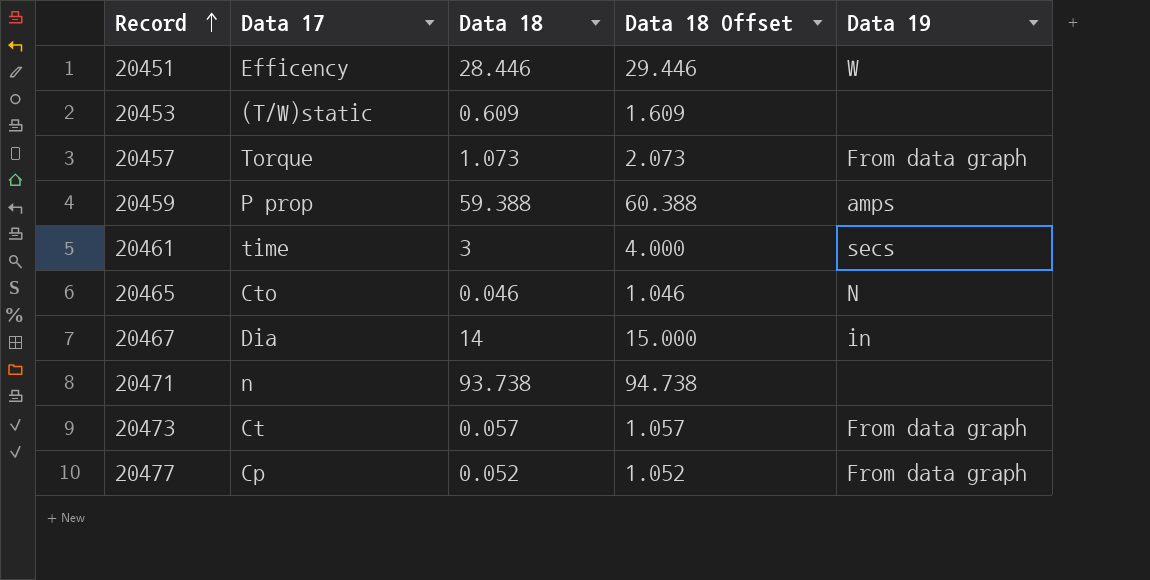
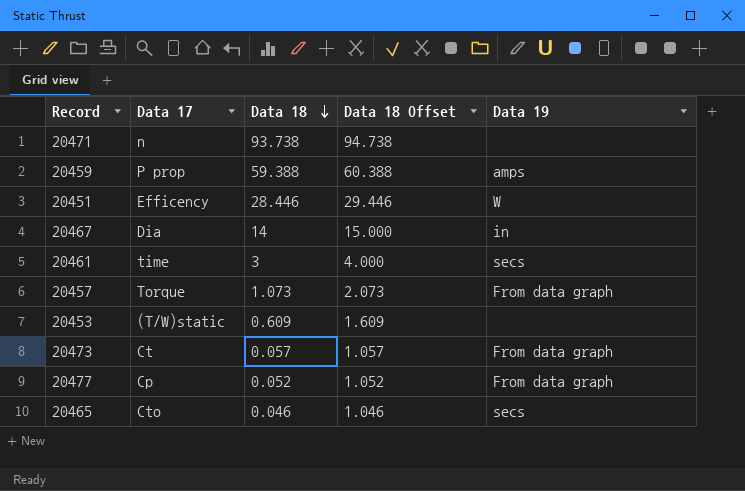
row order: Record ascending -> Data 18 descending
20465 | Data 19: N -> secs

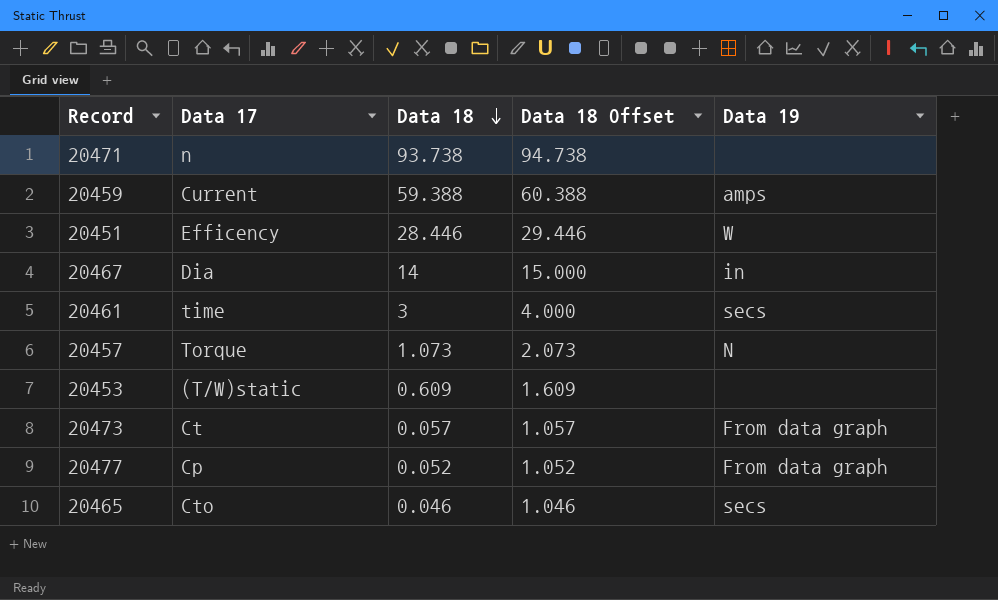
20459 | Data 17: P prop -> Current
20457 | Data 19: From data graph -> N

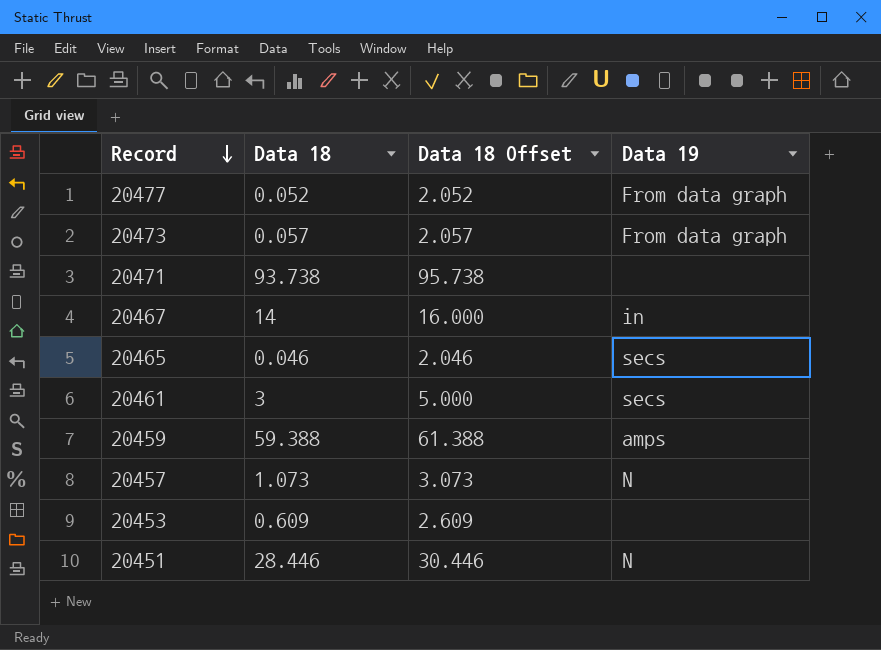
row order: Data 18 descending -> Record descending
column Data 17 | position: 2 -> none
column Data 18 Offset | formula: [Data 18] + 1 -> [Data 18] + 2
20451 | Data 19: W -> N

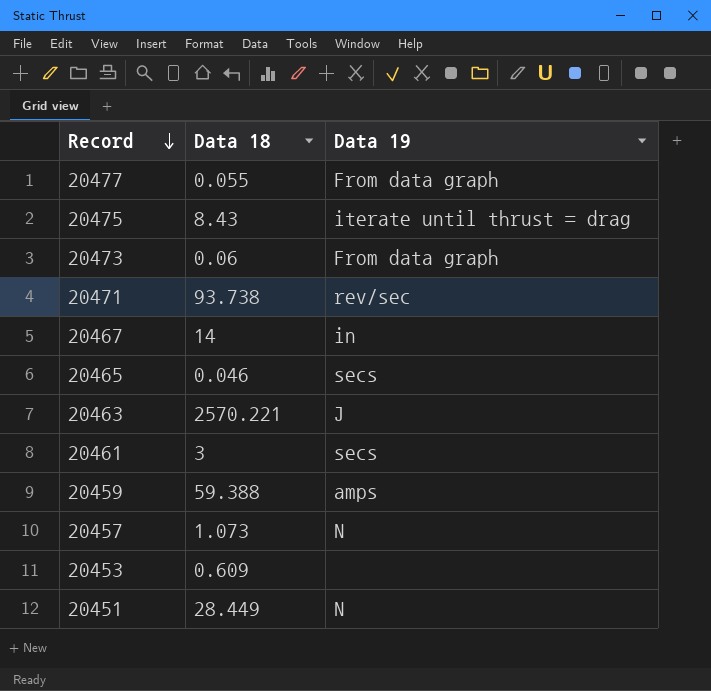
column Data 18 Offset | formula: [Data 18] + 2 -> none
20477 | Data 18: 0.052 -> 0.055
row 20475: none -> 8.43 | iterate until thrust = drag
20473 | Data 18: 0.057 -> 0.06
20471 | Data 19: none -> rev/sec
row 20463: none -> 2570.221 | J
20451 | Data 18: 28.446 -> 28.449

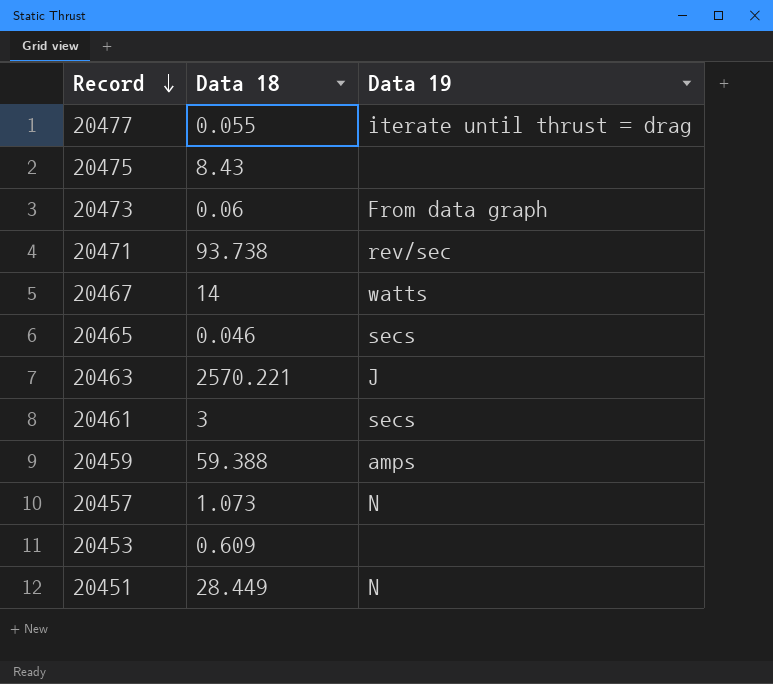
20477 | Data 19: From data graph -> iterate until thrust = drag
20475 | Data 19: iterate until thrust = drag -> none
20467 | Data 19: in -> watts

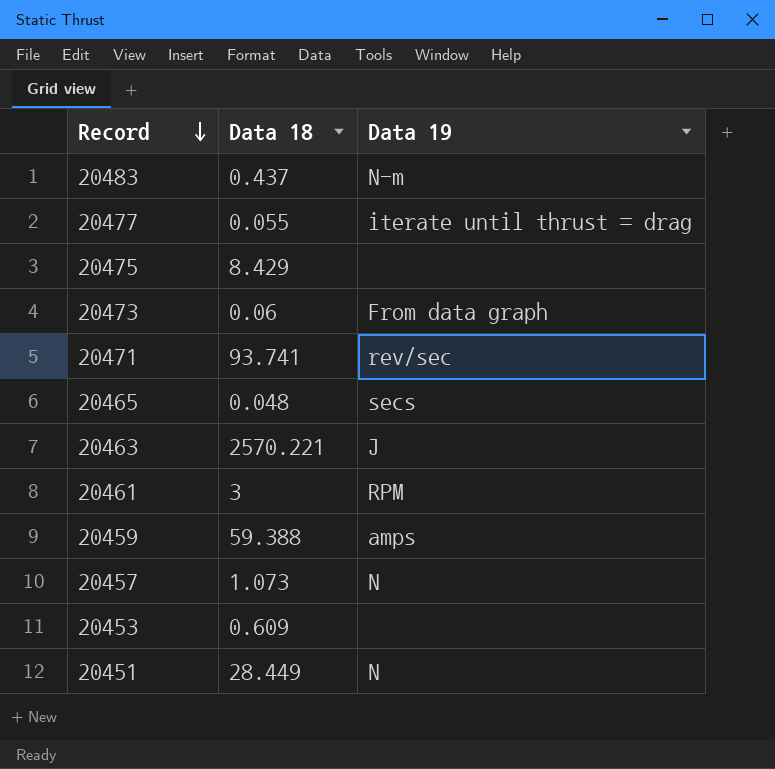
row 20467: 14 | watts -> none
row 20483: none -> 0.437 | N-m
20475 | Data 18: 8.43 -> 8.429
20471 | Data 18: 93.738 -> 93.741
20465 | Data 18: 0.046 -> 0.048
20461 | Data 19: secs -> RPM

